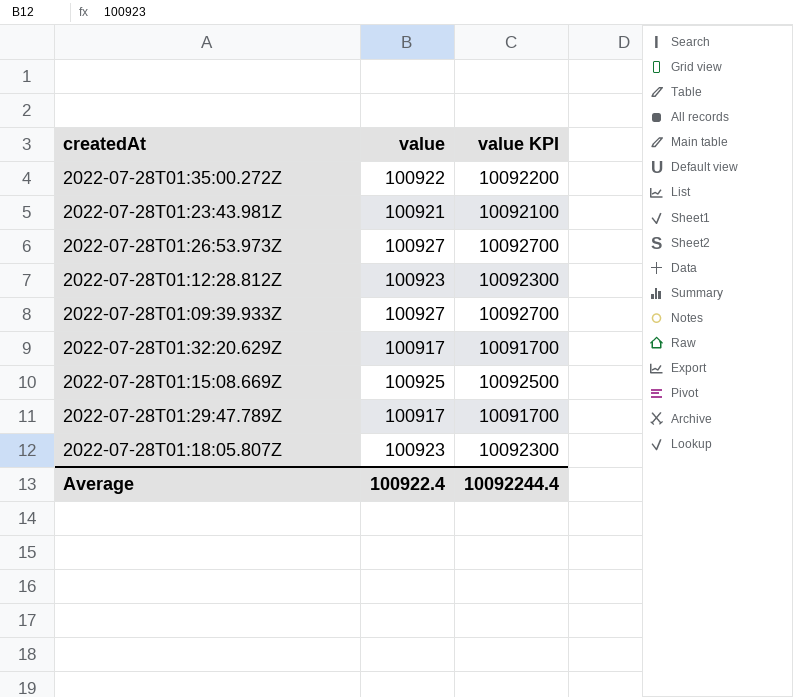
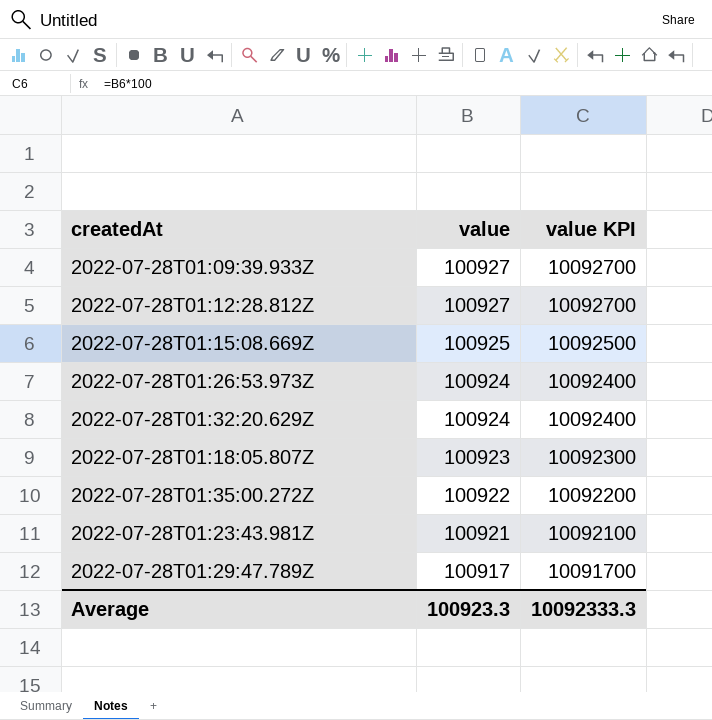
row order: none -> value descending
2022-07-28T01:12:28.812Z | value: 100923 -> 100927
2022-07-28T01:12:28.812Z | value KPI: 10092300 -> 10092700
2022-07-28T01:26:53.973Z | value: 100927 -> 100924
2022-07-28T01:26:53.973Z | value KPI: 10092700 -> 10092400
2022-07-28T01:32:20.629Z | value: 100917 -> 100924
2022-07-28T01:32:20.629Z | value KPI: 10091700 -> 10092400
Average | value: 100922.4 -> 100923.3
Average | value KPI: 10092244.4 -> 10092333.3

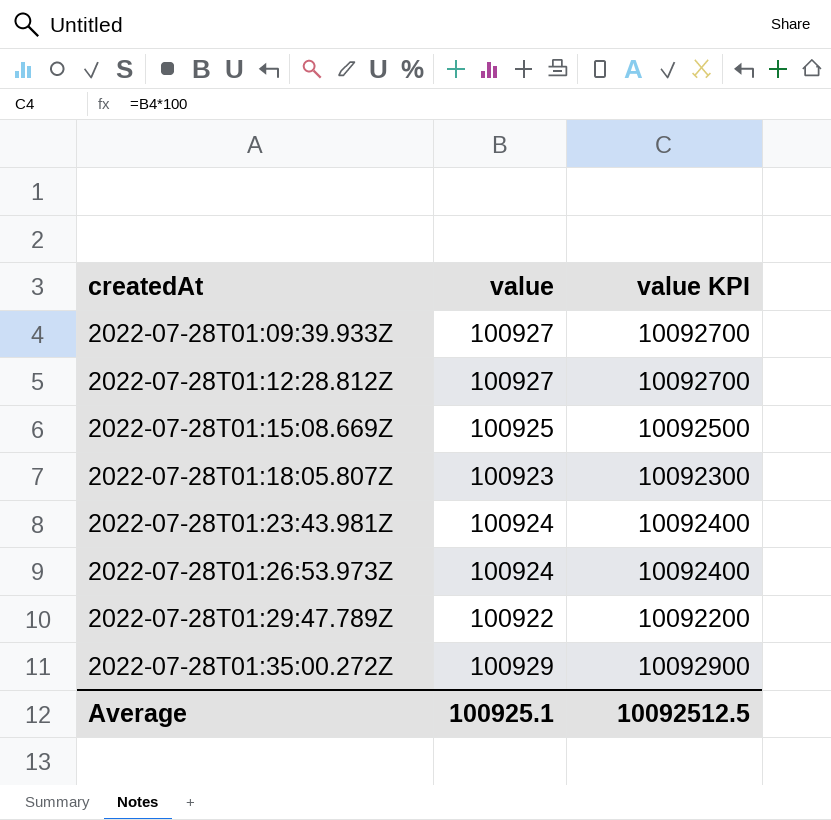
row order: value descending -> createdAt ascending
row 2022-07-28T01:32:20.629Z: 100924 | 10092400 -> none
2022-07-28T01:23:43.981Z | value: 100921 -> 100924
2022-07-28T01:23:43.981Z | value KPI: 10092100 -> 10092400
2022-07-28T01:29:47.789Z | value: 100917 -> 100922
2022-07-28T01:29:47.789Z | value KPI: 10091700 -> 10092200
2022-07-28T01:35:00.272Z | value: 100922 -> 100929
2022-07-28T01:35:00.272Z | value KPI: 10092200 -> 10092900
Average | value: 100923.3 -> 100925.1
Average | value KPI: 10092333.3 -> 10092512.5

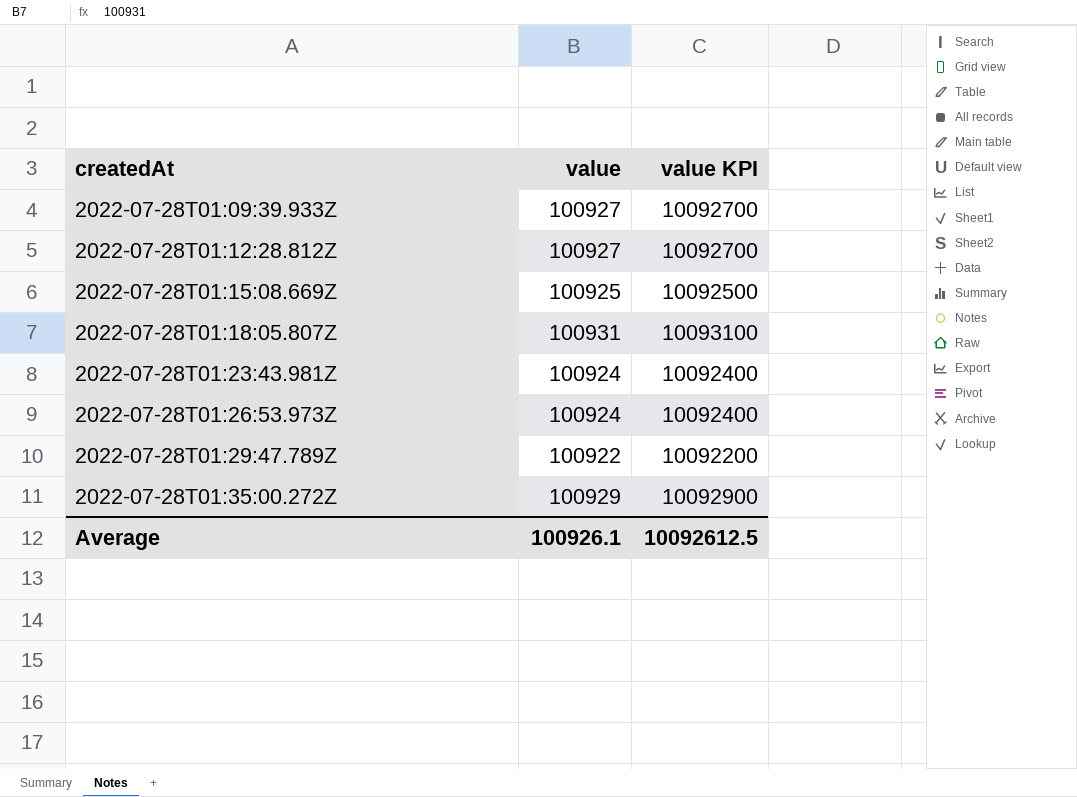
2022-07-28T01:18:05.807Z | value: 100923 -> 100931
2022-07-28T01:18:05.807Z | value KPI: 10092300 -> 10093100
Average | value: 100925.1 -> 100926.1
Average | value KPI: 10092512.5 -> 10092612.5

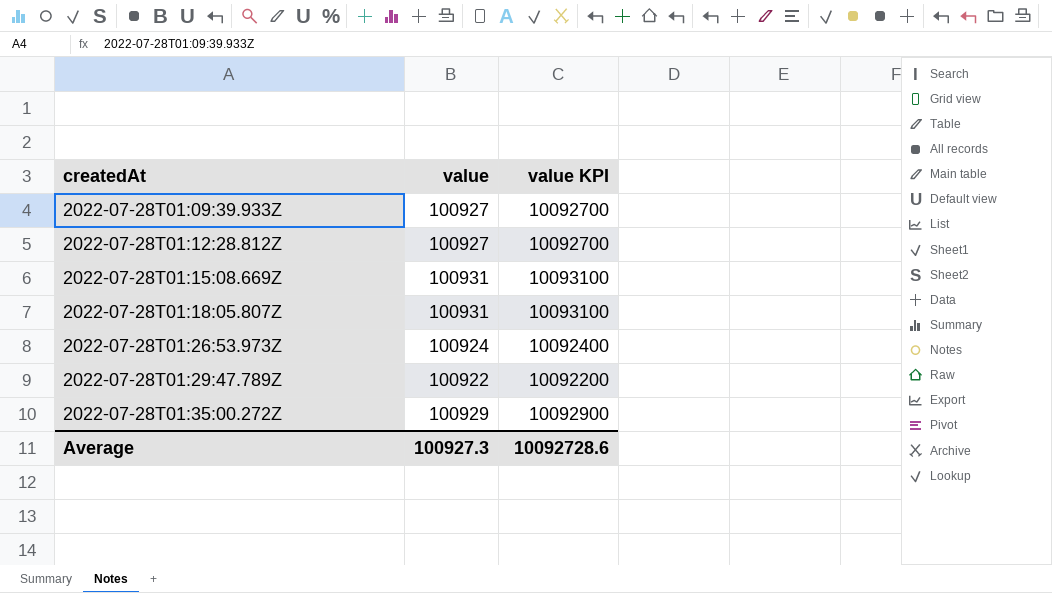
row 2022-07-28T01:23:43.981Z: 100924 | 10092400 -> none
2022-07-28T01:15:08.669Z | value: 100925 -> 100931
2022-07-28T01:15:08.669Z | value KPI: 10092500 -> 10093100
Average | value: 100926.1 -> 100927.3
Average | value KPI: 10092612.5 -> 10092728.6

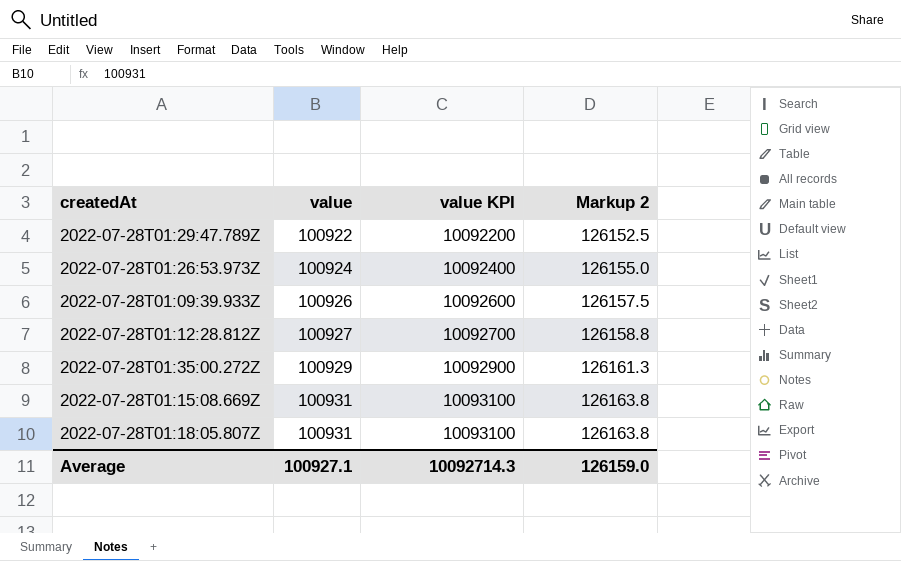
row order: createdAt ascending -> value ascending
column Markup 2 | formula: none -> [value] * 1.25
2022-07-28T01:09:39.933Z | value: 100927 -> 100926
2022-07-28T01:09:39.933Z | value KPI: 10092700 -> 10092600
Average | value: 100927.3 -> 100927.1
Average | value KPI: 10092728.6 -> 10092714.3

